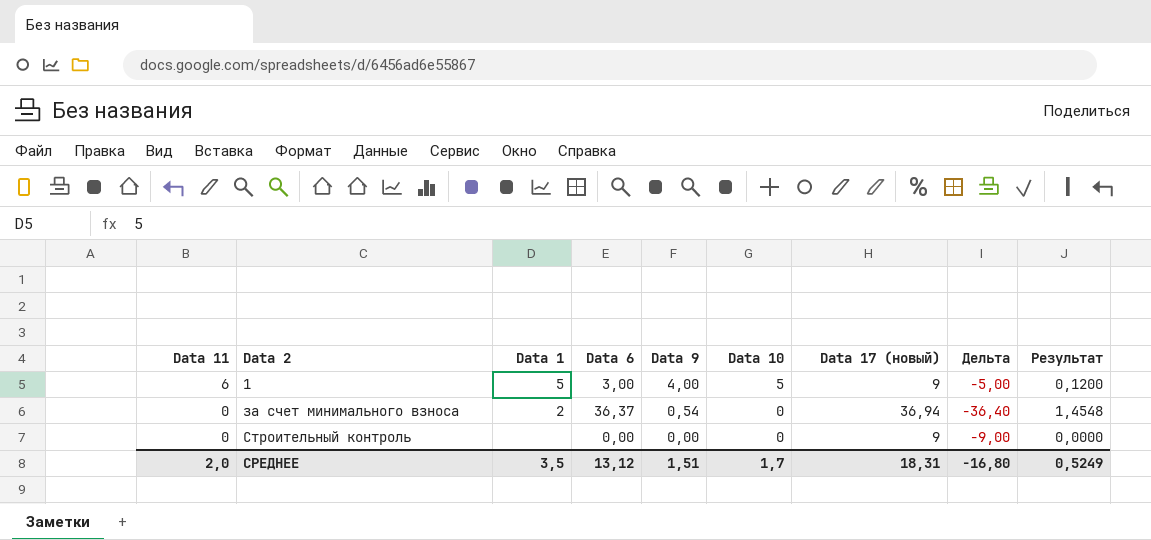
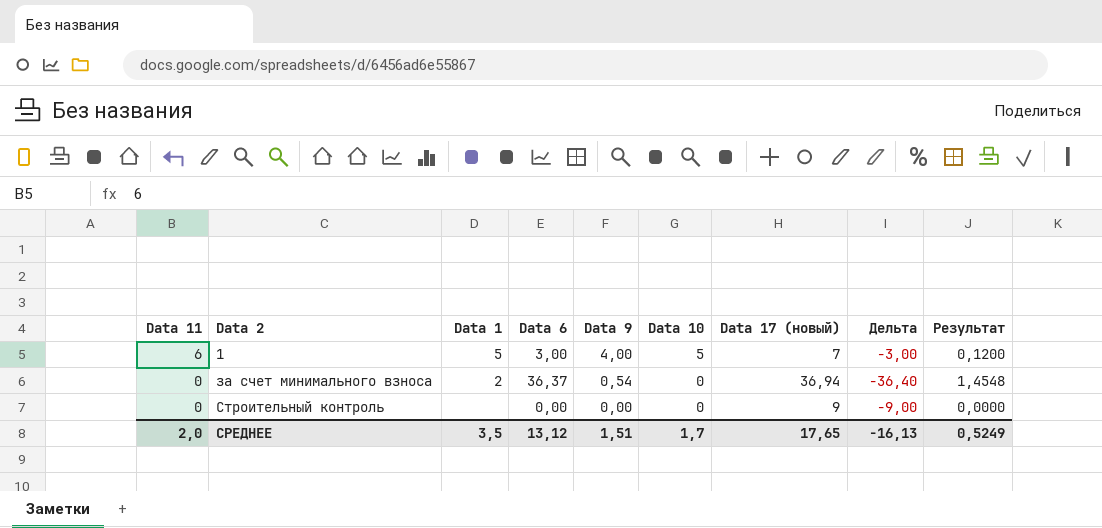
1 | Data 17 (новый): 9 -> 7
1 | Дельта: -5,00 -> -3,00
СРЕДНЕЕ | Data 17 (новый): 18,31 -> 17,65
СРЕДНЕЕ | Дельта: -16,80 -> -16,13

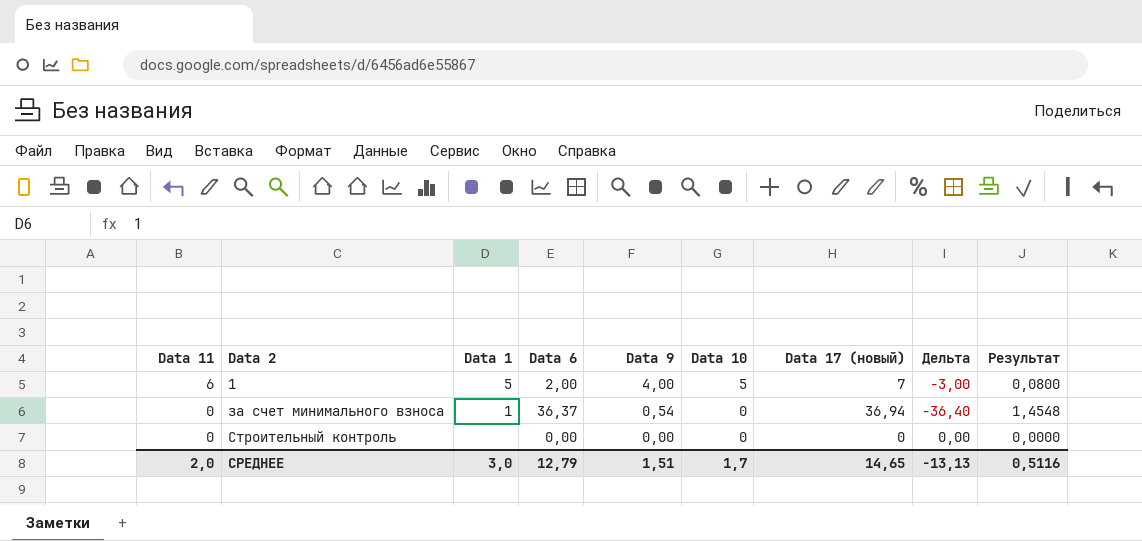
1 | Data 6: 3,00 -> 2,00
1 | Результат: 0,1200 -> 0,0800
за счет минимального взноса | Data 1: 2 -> 1
Строительный контроль | Data 17 (новый): 9 -> 0
Строительный контроль | Дельта: -9,00 -> 0,00
СРЕДНЕЕ | Data 1: 3,5 -> 3,0
СРЕДНЕЕ | Data 6: 13,12 -> 12,79
СРЕДНЕЕ | Data 17 (новый): 17,65 -> 14,65
СРЕДНЕЕ | Дельта: -16,13 -> -13,13
СРЕДНЕЕ | Результат: 0,5249 -> 0,5116

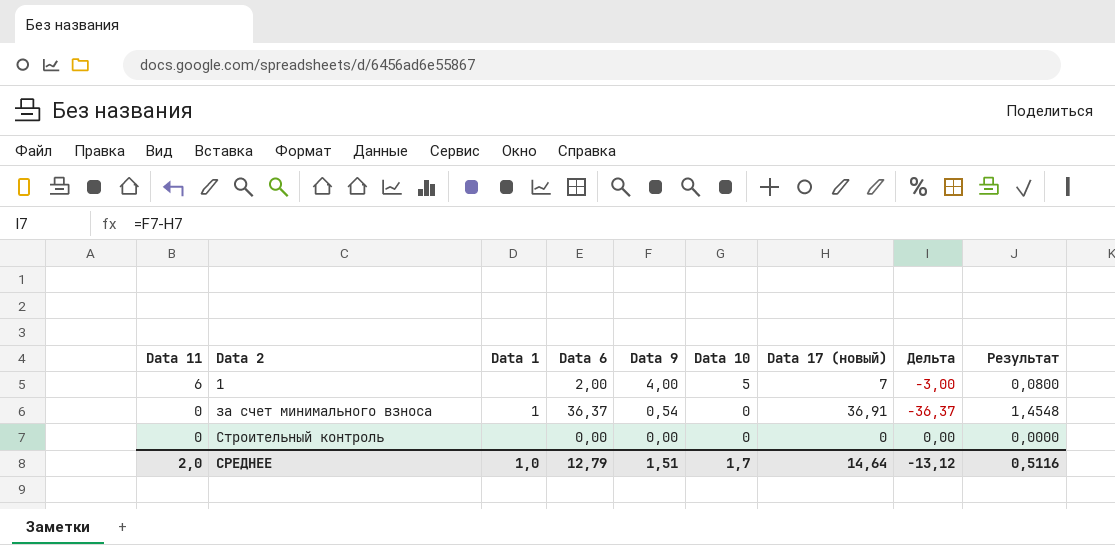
1 | Data 1: 5 -> none
за счет минимального взноса | Data 17 (новый): 36,94 -> 36,91
за счет минимального взноса | Дельта: -36,40 -> -36,37
СРЕДНЕЕ | Data 1: 3,0 -> 1,0
СРЕДНЕЕ | Data 17 (новый): 14,65 -> 14,64
СРЕДНЕЕ | Дельта: -13,13 -> -13,12

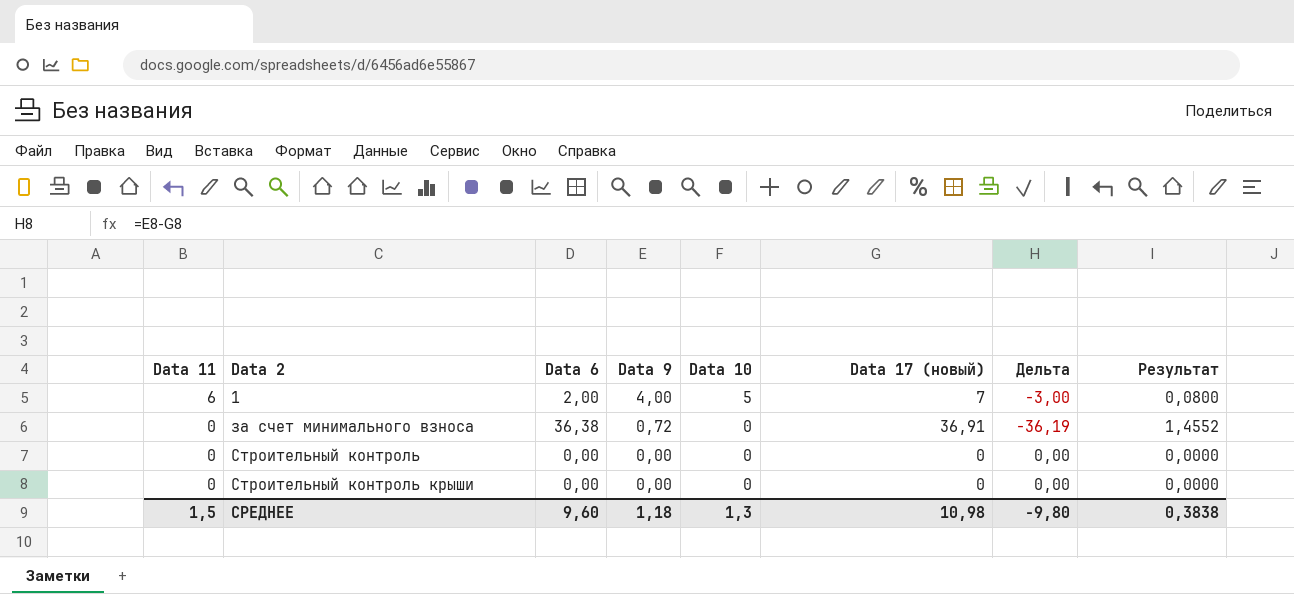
column Data 1 | position: 3 -> none
за счет минимального взноса | Data 6: 36,37 -> 36,38
за счет минимального взноса | Data 9: 0,54 -> 0,72
за счет минимального взноса | Дельта: -36,37 -> -36,19
за счет минимального взноса | Результат: 1,4548 -> 1,4552
row Строительный контроль крыши: none -> 0 | 0,00 | 0,00 | 0 | 0 | 0,00 | 0,0000
СРЕДНЕЕ | Data 11: 2,0 -> 1,5
СРЕДНЕЕ | Data 6: 12,79 -> 9,60
СРЕДНЕЕ | Data 9: 1,51 -> 1,18
СРЕДНЕЕ | Data 10: 1,7 -> 1,3
СРЕДНЕЕ | Data 17 (новый): 14,64 -> 10,98
СРЕДНЕЕ | Дельта: -13,12 -> -9,80
СРЕДНЕЕ | Результат: 0,5116 -> 0,3838

